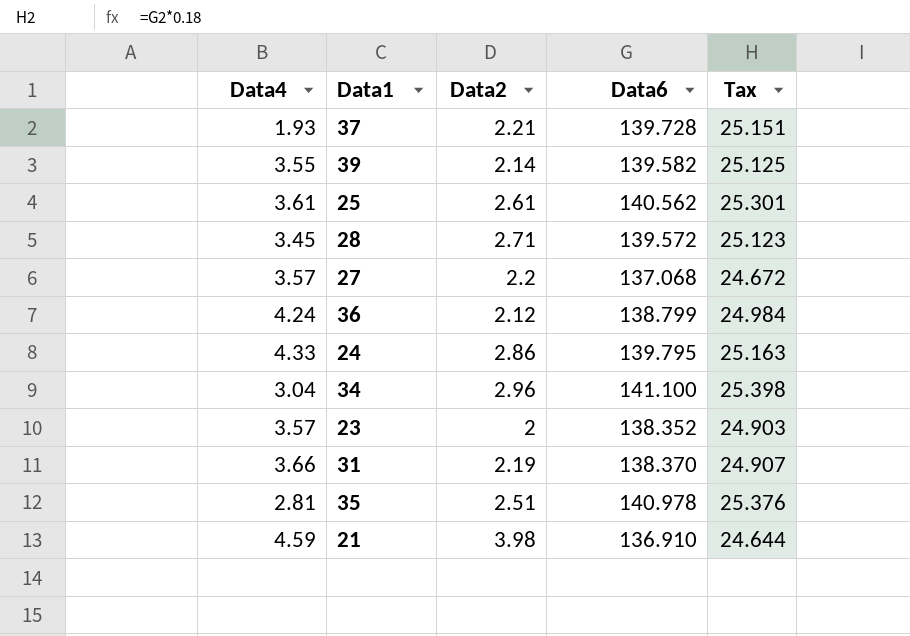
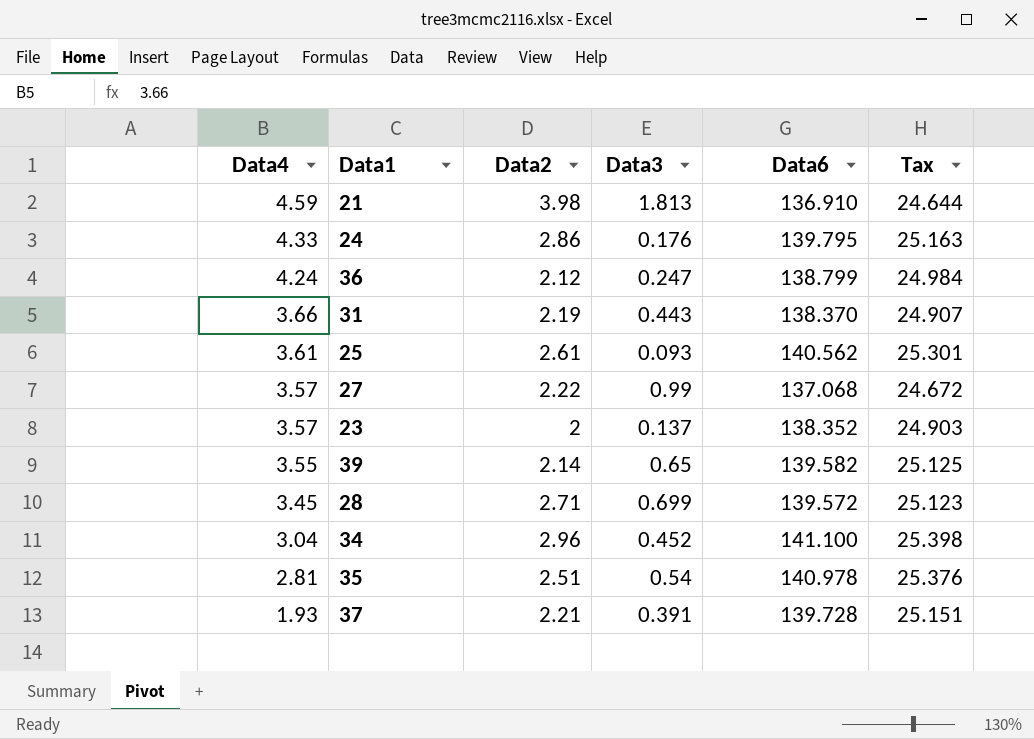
row order: none -> Data4 descending
column Data3 | position: none -> 4
27 | Data2: 2.2 -> 2.22

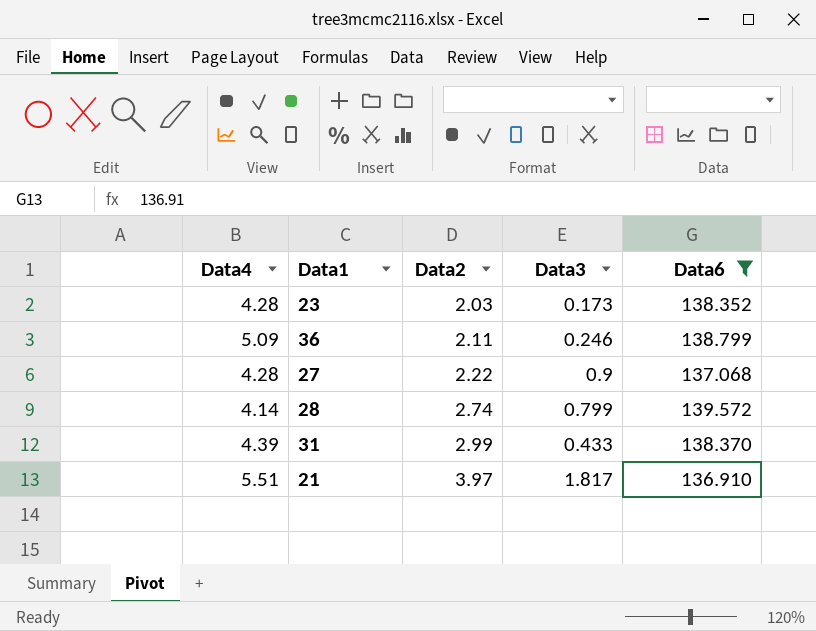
filter: none -> Data6 <= 139.572
row order: Data4 descending -> Data2 ascending
column Tax | formula: [Data6] * 0.18 -> none
23 | Data4: 3.57 -> 4.28
23 | Data2: 2 -> 2.03
23 | Data3: 0.137 -> 0.173
36 | Data4: 4.24 -> 5.09
36 | Data2: 2.12 -> 2.11
36 | Data3: 0.247 -> 0.246
27 | Data4: 3.57 -> 4.28
27 | Data3: 0.99 -> 0.9
28 | Data4: 3.45 -> 4.14
28 | Data2: 2.71 -> 2.74
28 | Data3: 0.699 -> 0.799
31 | Data4: 3.66 -> 4.39
31 | Data2: 2.19 -> 2.99
31 | Data3: 0.443 -> 0.433
21 | Data4: 4.59 -> 5.51
21 | Data2: 3.98 -> 3.97
21 | Data3: 1.813 -> 1.817

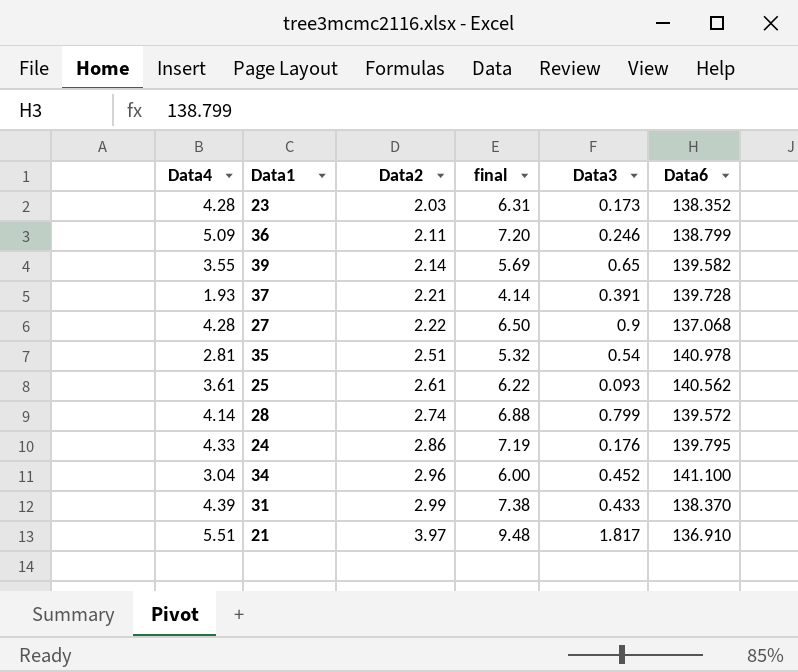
filter: Data6 <= 139.572 -> none
column final | formula: none -> [Data4] + [Data2]

